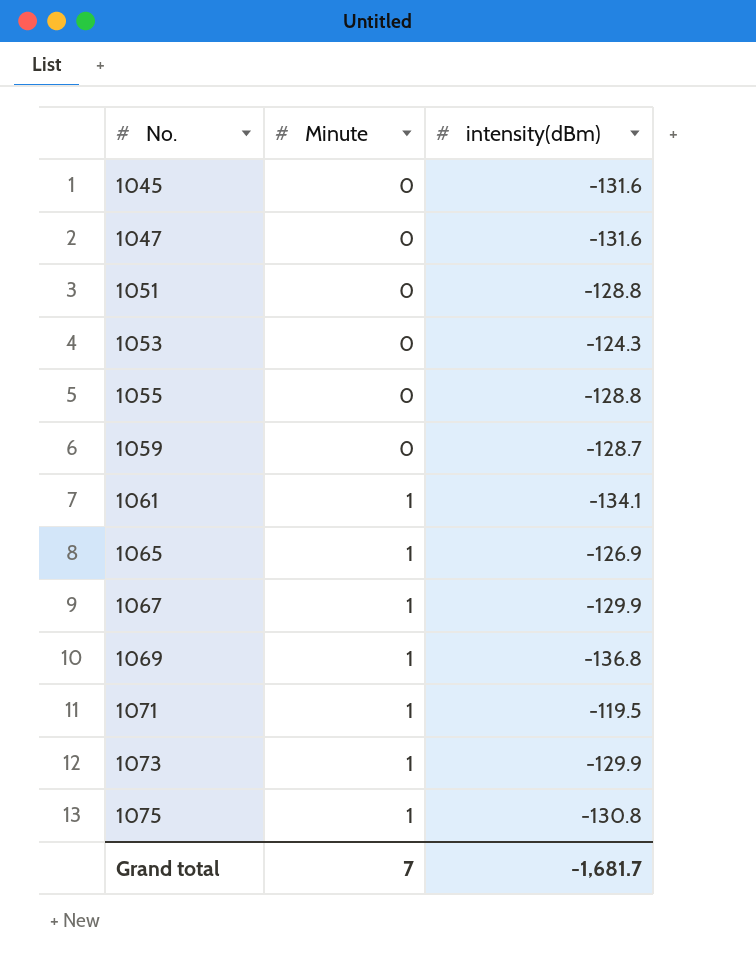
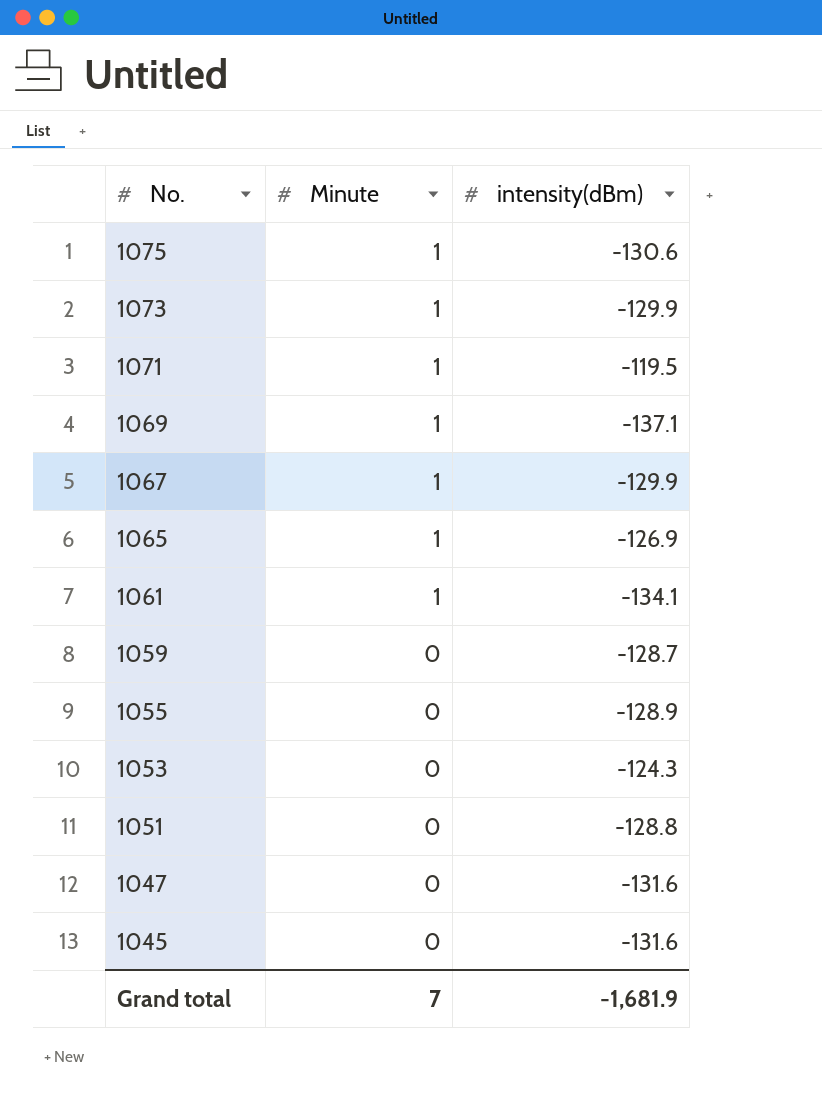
row order: No. ascending -> No. descending
1075 | intensity(dBm): -130.8 -> -130.6
1069 | intensity(dBm): -136.8 -> -137.1
1055 | intensity(dBm): -128.8 -> -128.9
Grand total | intensity(dBm): -1,681.7 -> -1,681.9

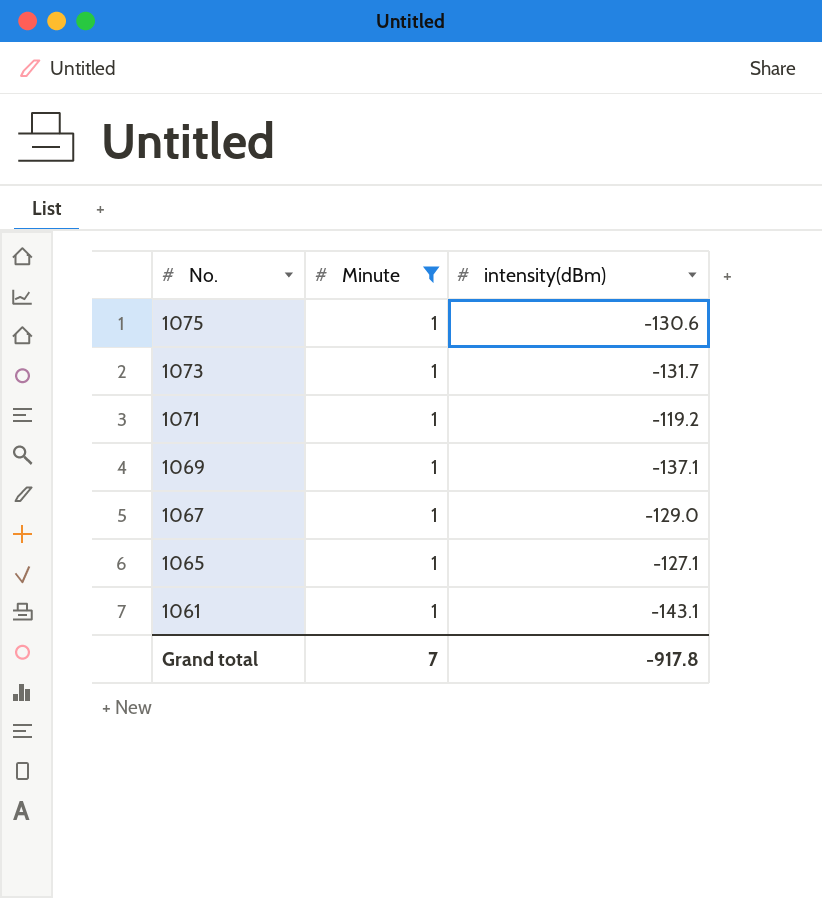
filter: none -> Minute = 1
1073 | intensity(dBm): -129.9 -> -131.7
1071 | intensity(dBm): -119.5 -> -119.2
1067 | intensity(dBm): -129.9 -> -129.0
1065 | intensity(dBm): -126.9 -> -127.1
1061 | intensity(dBm): -134.1 -> -143.1
Grand total | intensity(dBm): -1,681.9 -> -917.8

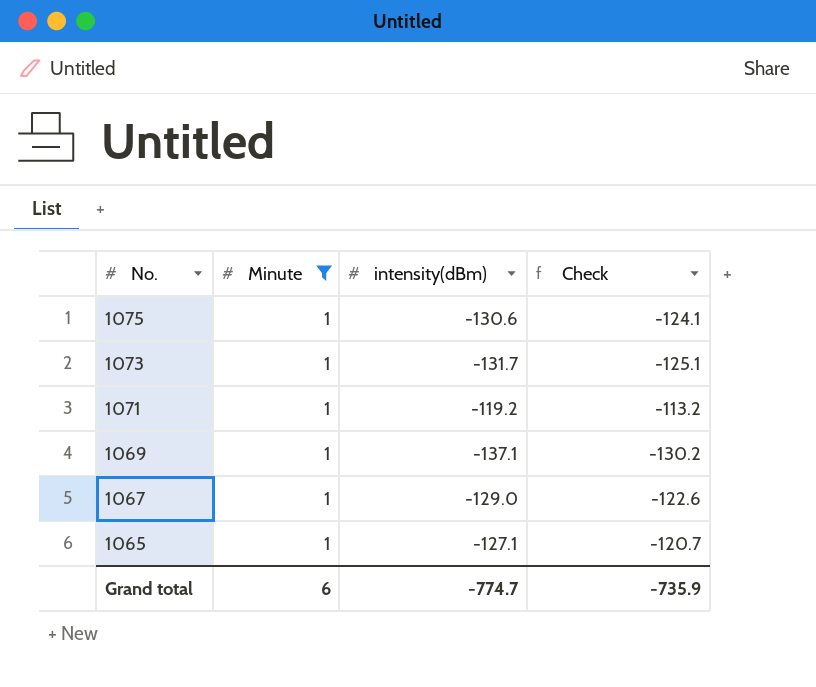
column Check | formula: none -> [intensity(dBm)] * 0.95
row 1061: 1 | -143.1 -> none
Grand total | Minute: 7 -> 6
Grand total | intensity(dBm): -917.8 -> -774.7

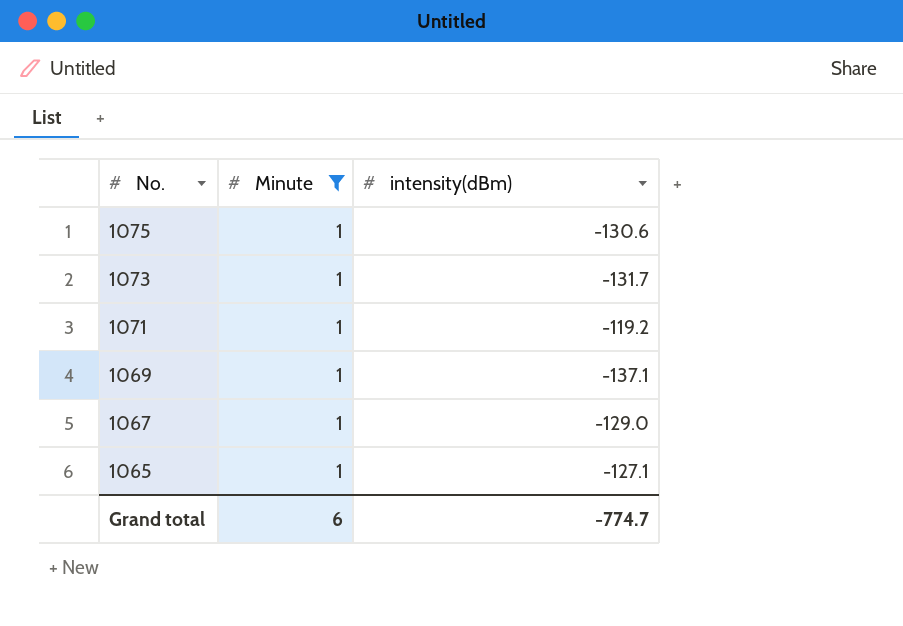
column Check | formula: [intensity(dBm)] * 0.95 -> none

